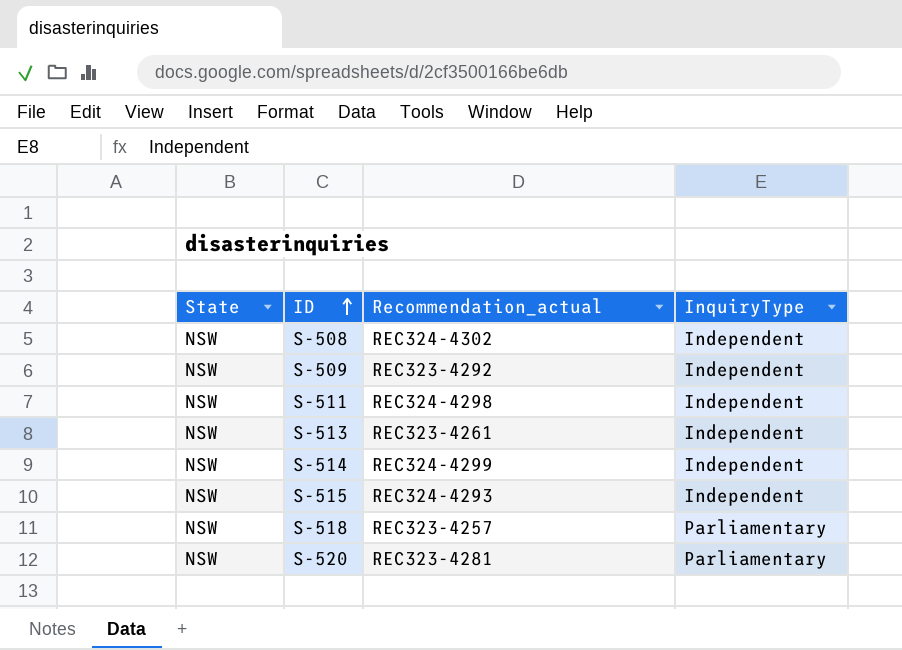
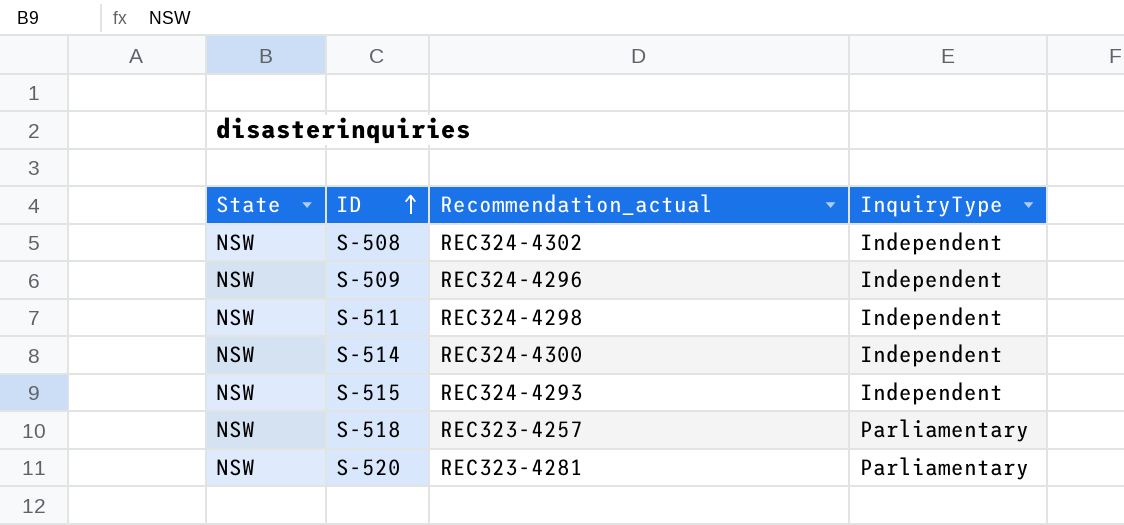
row S-513: NSW | REC323-4261 | Independent -> none
S-509 | Recommendation_actual: REC323-4292 -> REC324-4296
S-514 | Recommendation_actual: REC324-4299 -> REC324-4300

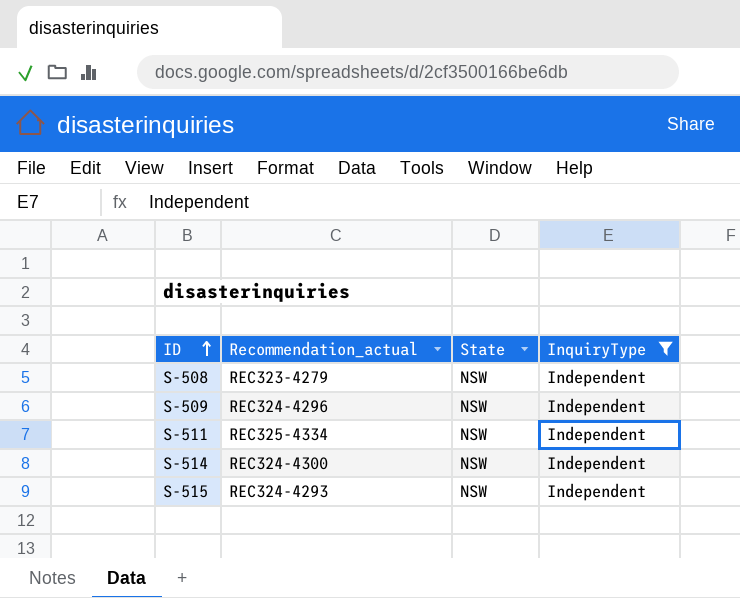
filter: none -> InquiryType = Independent
column State | position: 1 -> 3
S-508 | Recommendation_actual: REC324-4302 -> REC323-4279
S-511 | Recommendation_actual: REC324-4298 -> REC325-4334

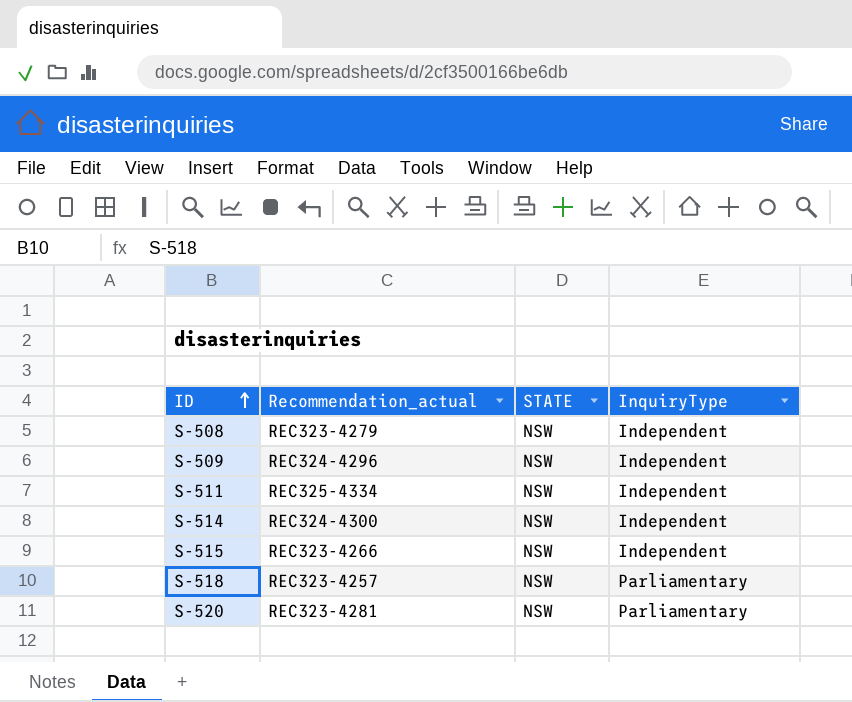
filter: InquiryType = Independent -> none
column name: State -> STATE
S-515 | Recommendation_actual: REC324-4293 -> REC323-4266

